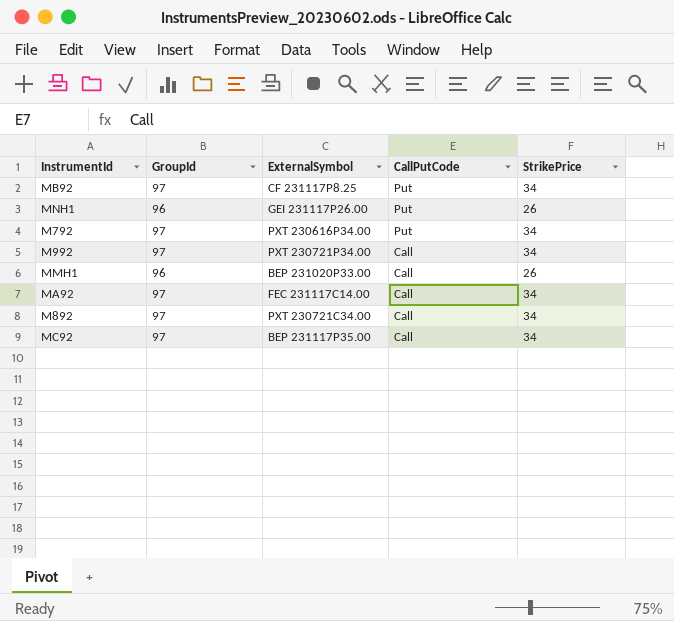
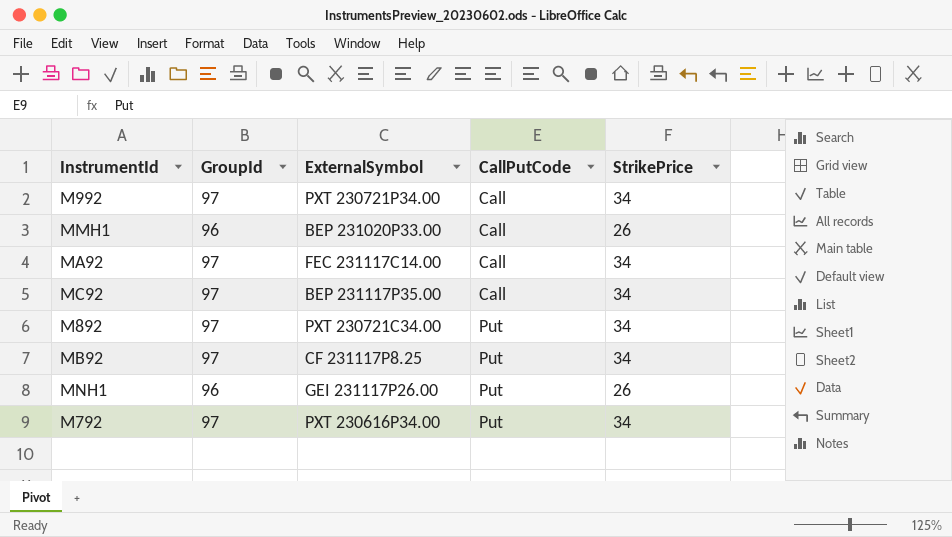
row order: CallPutCode descending -> CallPutCode ascending
M892 | CallPutCode: Call -> Put

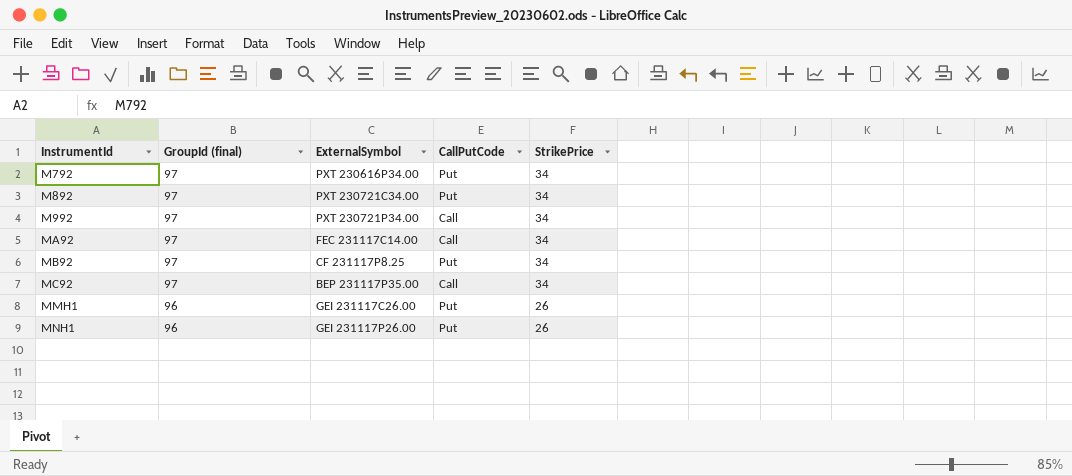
row order: CallPutCode ascending -> InstrumentId ascending
column name: GroupId -> GroupId (final)
MMH1 | ExternalSymbol: BEP 231020P33.00 -> GEI 231117C26.00
MMH1 | CallPutCode: Call -> Put

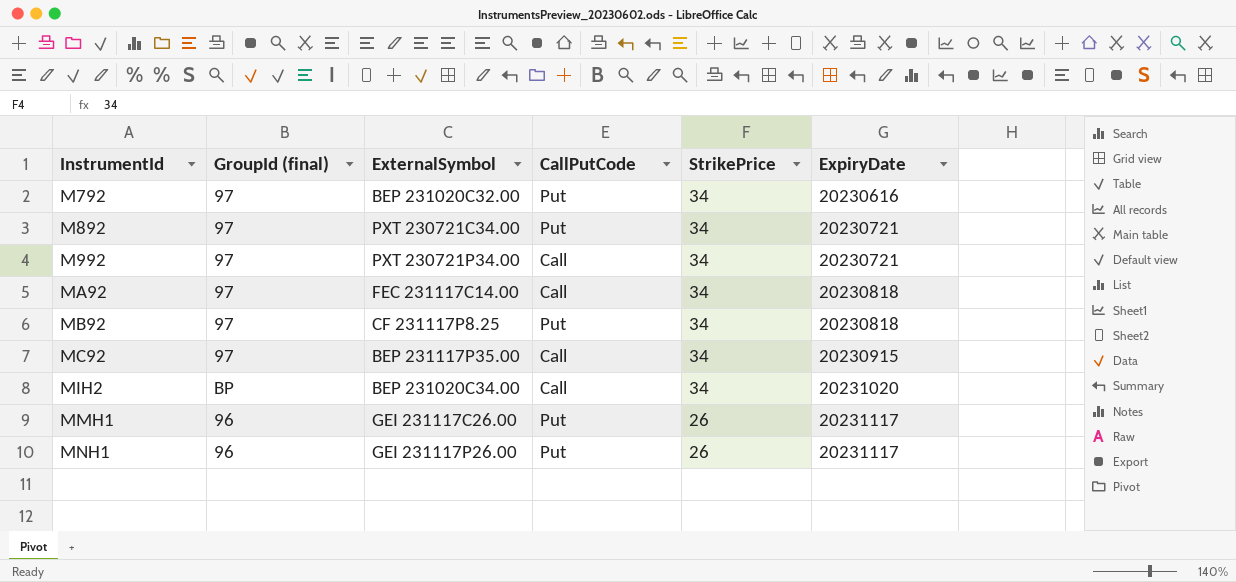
column ExpiryDate | position: none -> 6
M792 | ExternalSymbol: PXT 230616P34.00 -> BEP 231020C32.00
row MIH2: none -> BP | BEP 231020C34.00 | Call | 34 | 20231020

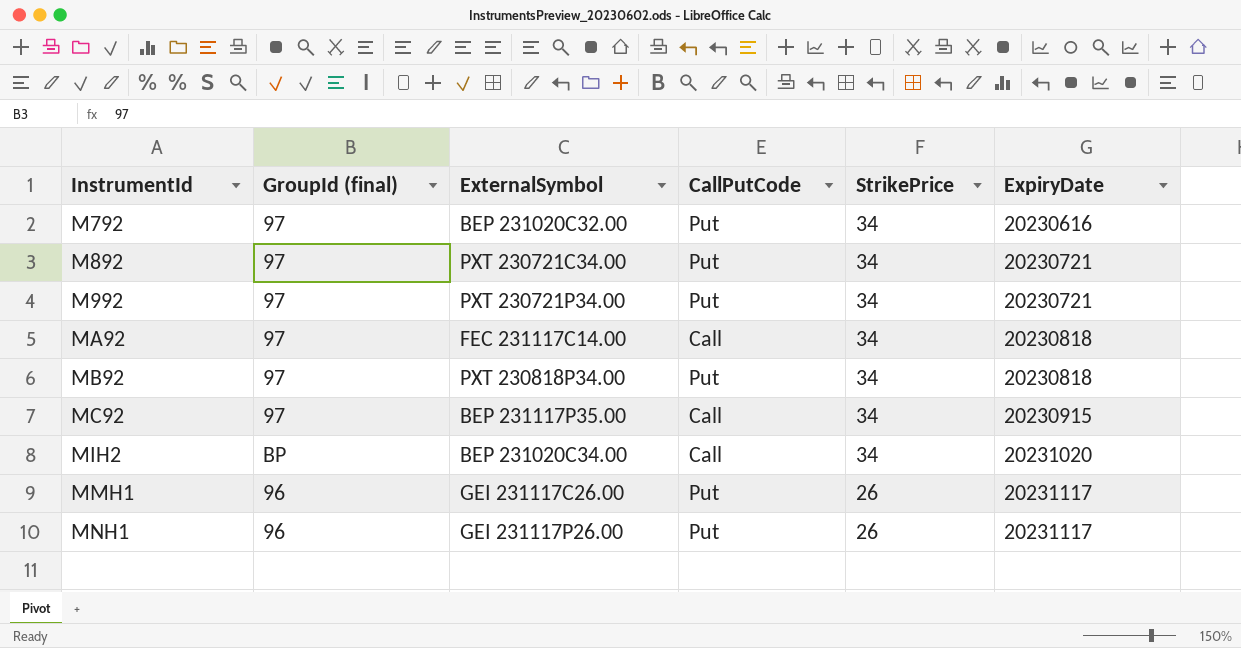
M992 | CallPutCode: Call -> Put
MB92 | ExternalSymbol: CF 231117P8.25 -> PXT 230818P34.00

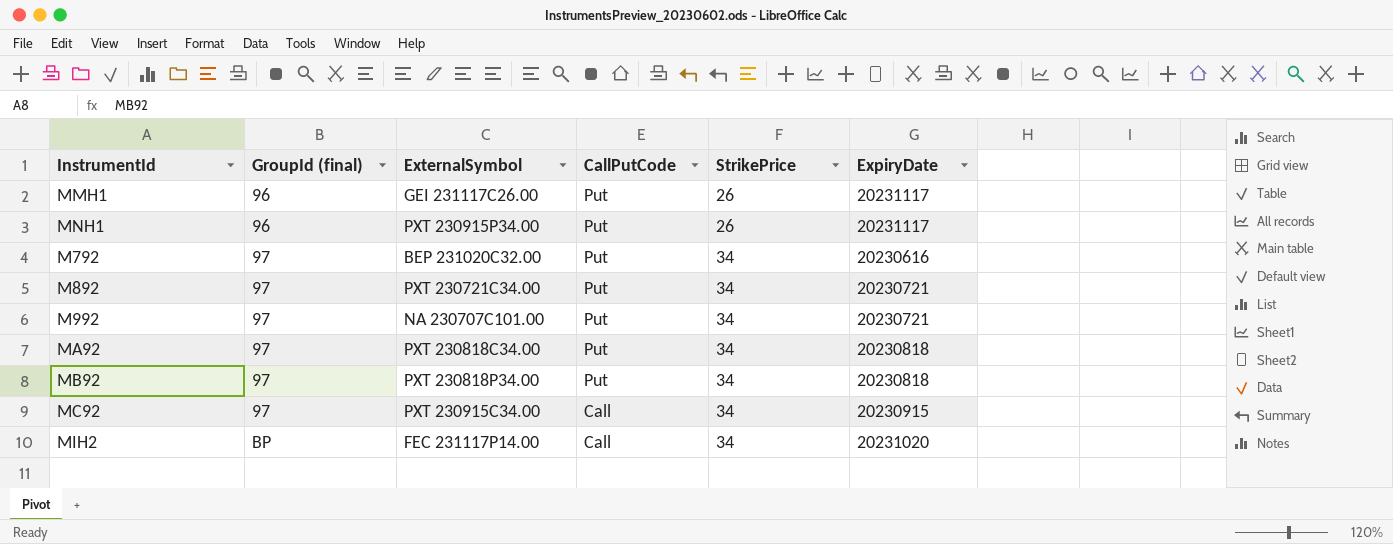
row order: InstrumentId ascending -> GroupId (final) ascending
MNH1 | ExternalSymbol: GEI 231117P26.00 -> PXT 230915P34.00
M992 | ExternalSymbol: PXT 230721P34.00 -> NA 230707C101.00
MA92 | ExternalSymbol: FEC 231117C14.00 -> PXT 230818C34.00
MA92 | CallPutCode: Call -> Put
MC92 | ExternalSymbol: BEP 231117P35.00 -> PXT 230915C34.00
MIH2 | ExternalSymbol: BEP 231020C34.00 -> FEC 231117P14.00

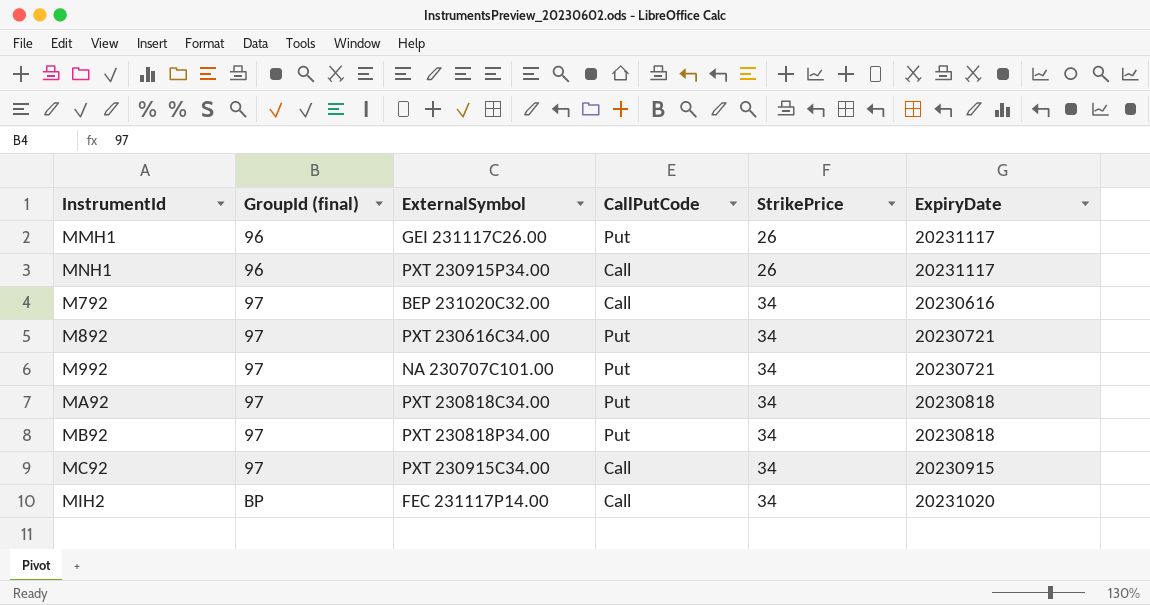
MNH1 | CallPutCode: Put -> Call
M792 | CallPutCode: Put -> Call
M892 | ExternalSymbol: PXT 230721C34.00 -> PXT 230616C34.00

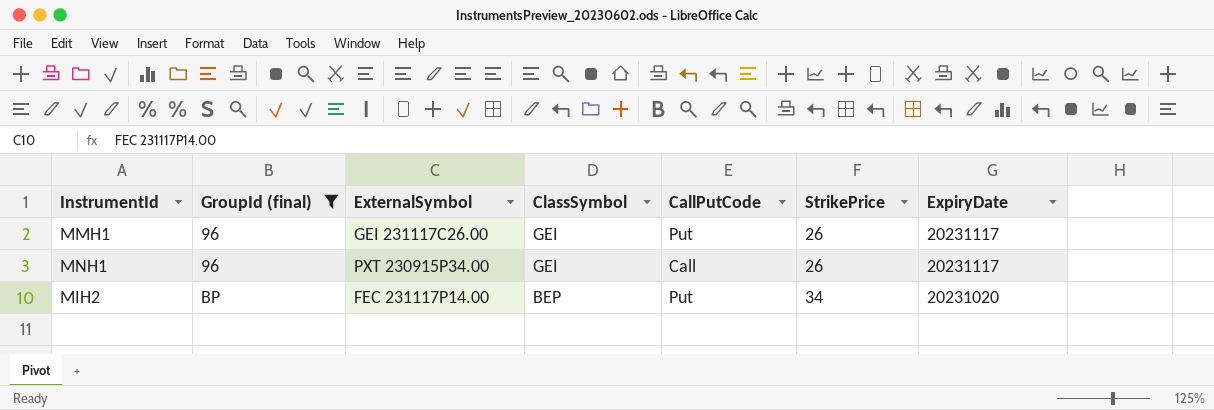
filter: none -> GroupId (final) != 97
column ClassSymbol | position: none -> 4
MIH2 | CallPutCode: Call -> Put

